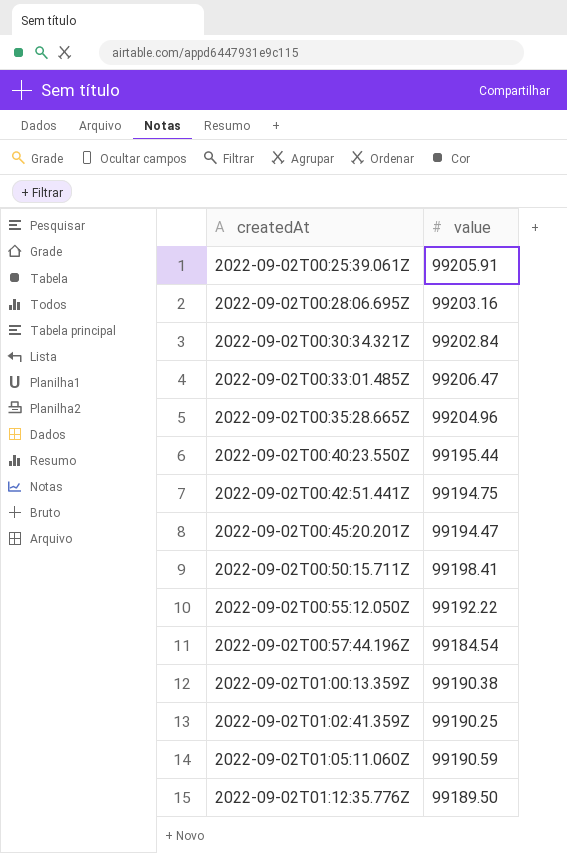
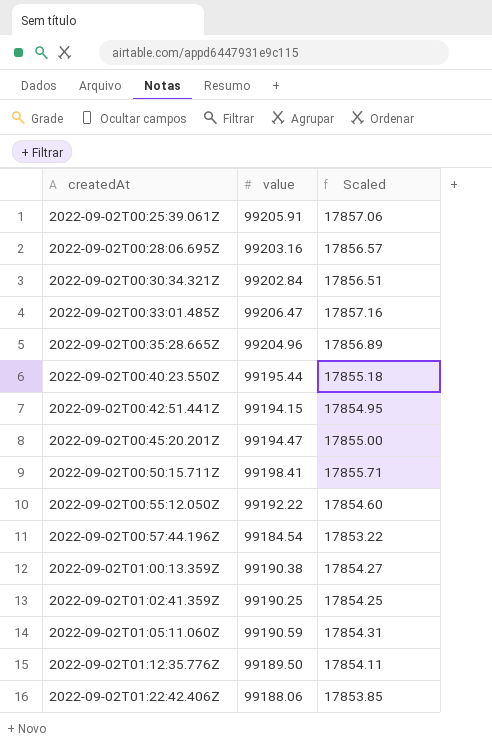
column Scaled | formula: none -> [value] * 0.18
2022-09-02T00:42:51.441Z | value: 99194.75 -> 99194.15
row 2022-09-02T01:22:42.406Z: none -> 99188.06 | 17853.85

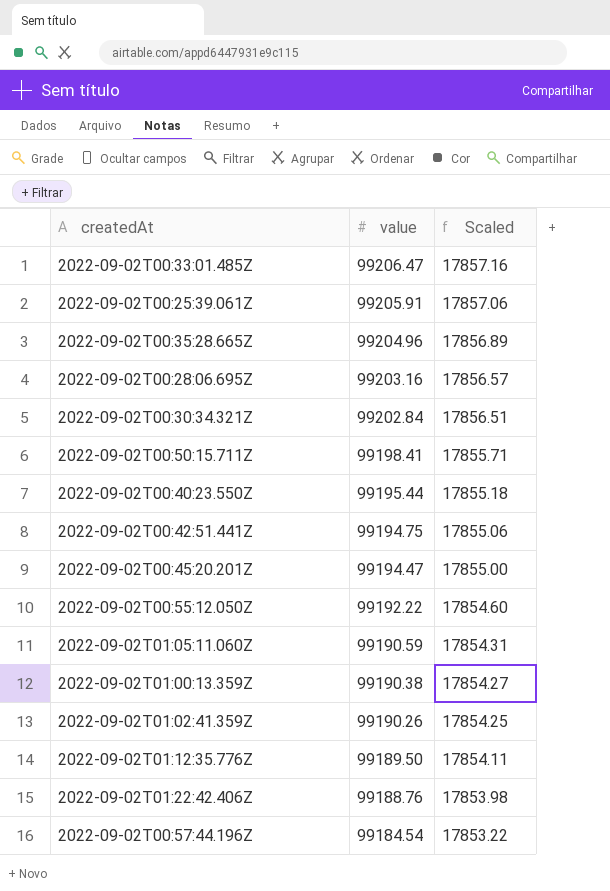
row order: createdAt ascending -> value descending
2022-09-02T00:42:51.441Z | value: 99194.15 -> 99194.75
2022-09-02T00:42:51.441Z | Scaled: 17854.95 -> 17855.06
2022-09-02T01:02:41.359Z | value: 99190.25 -> 99190.26
2022-09-02T01:22:42.406Z | value: 99188.06 -> 99188.76
2022-09-02T01:22:42.406Z | Scaled: 17853.85 -> 17853.98

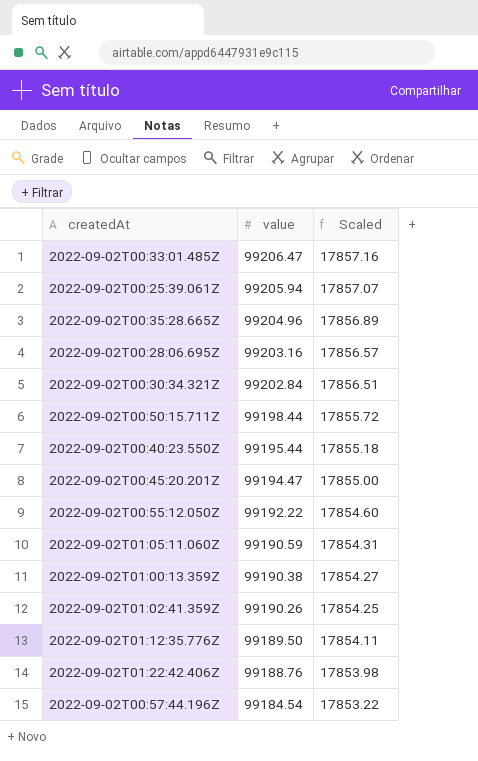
row 2022-09-02T00:42:51.441Z: 99194.75 | 17855.06 -> none
2022-09-02T00:25:39.061Z | value: 99205.91 -> 99205.94
2022-09-02T00:25:39.061Z | Scaled: 17857.06 -> 17857.07
2022-09-02T00:50:15.711Z | value: 99198.41 -> 99198.44
2022-09-02T00:50:15.711Z | Scaled: 17855.71 -> 17855.72

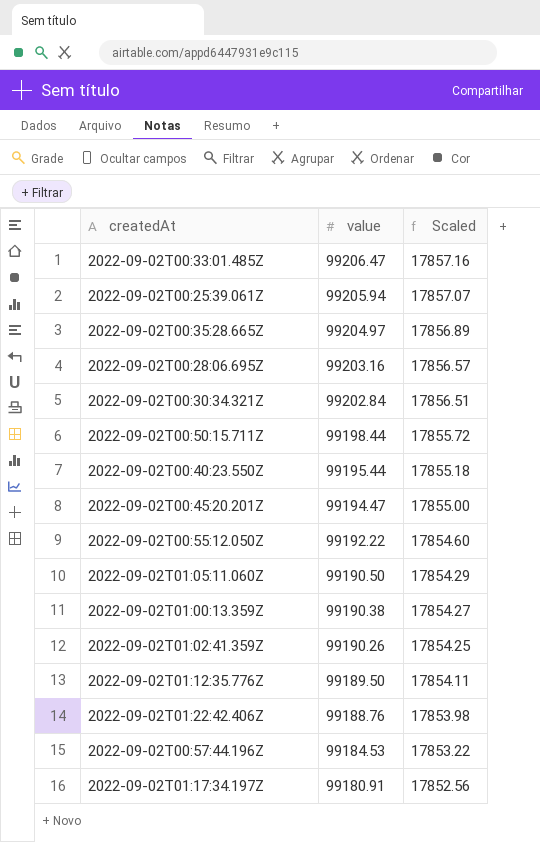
2022-09-02T00:35:28.665Z | value: 99204.96 -> 99204.97
2022-09-02T01:05:11.060Z | value: 99190.59 -> 99190.50
2022-09-02T01:05:11.060Z | Scaled: 17854.31 -> 17854.29
2022-09-02T00:57:44.196Z | value: 99184.54 -> 99184.53
row 2022-09-02T01:17:34.197Z: none -> 99180.91 | 17852.56

